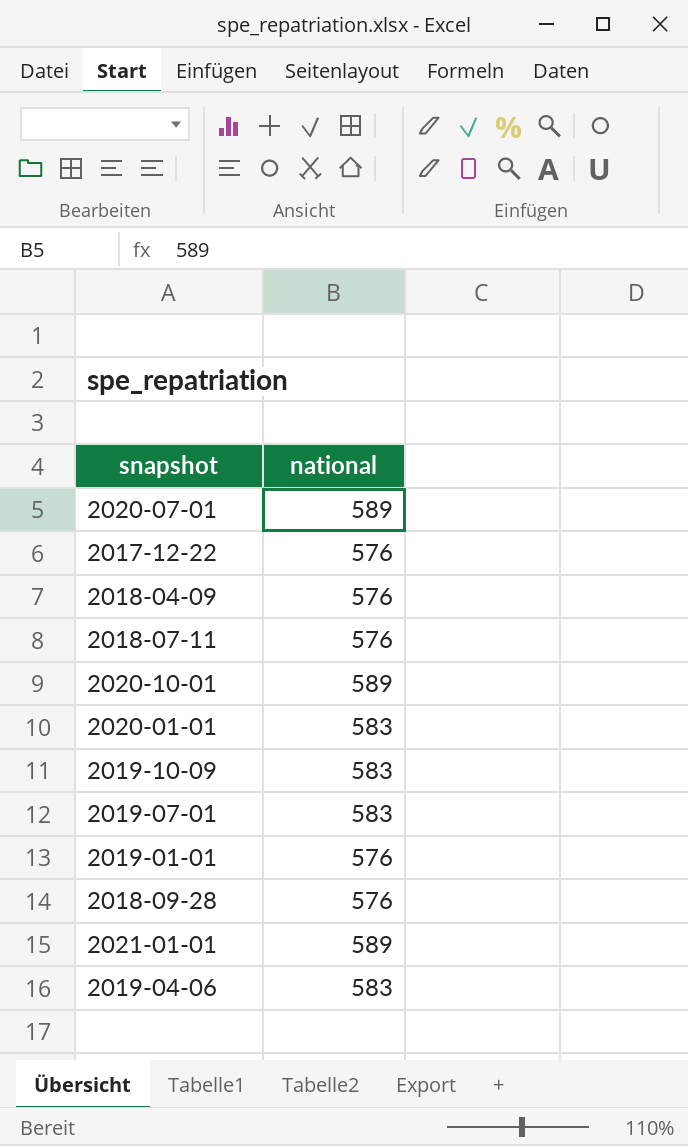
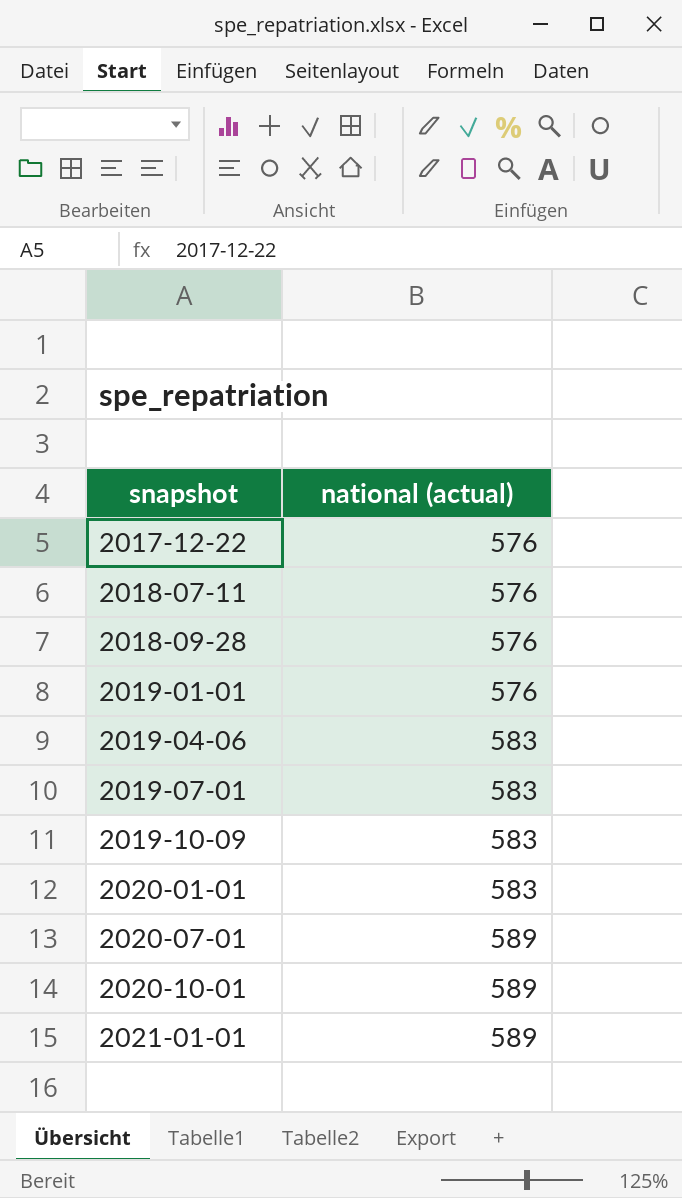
row order: none -> snapshot ascending
column name: national -> national (actual)
row 2018-04-09: 576 -> none

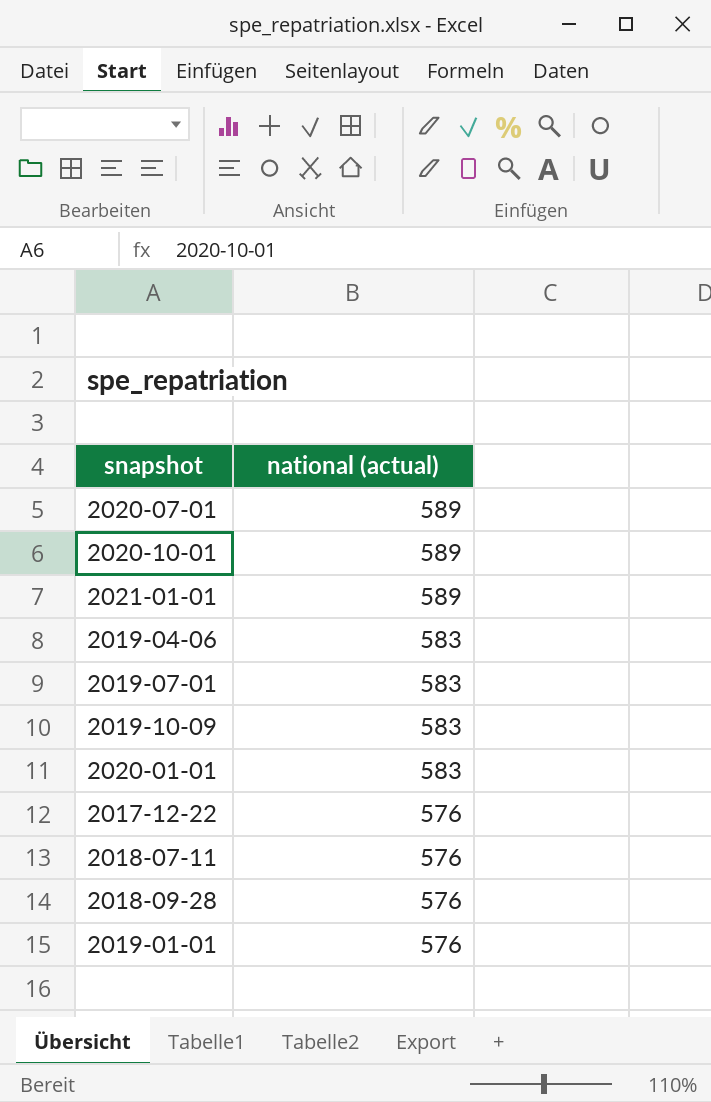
row order: snapshot ascending -> national (actual) descending

